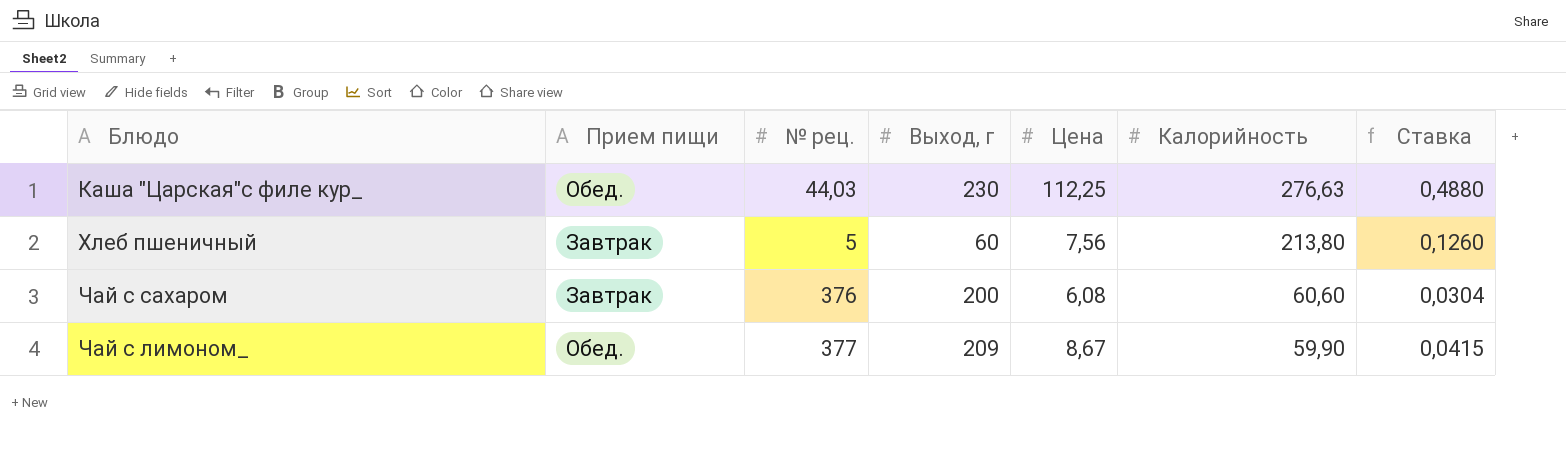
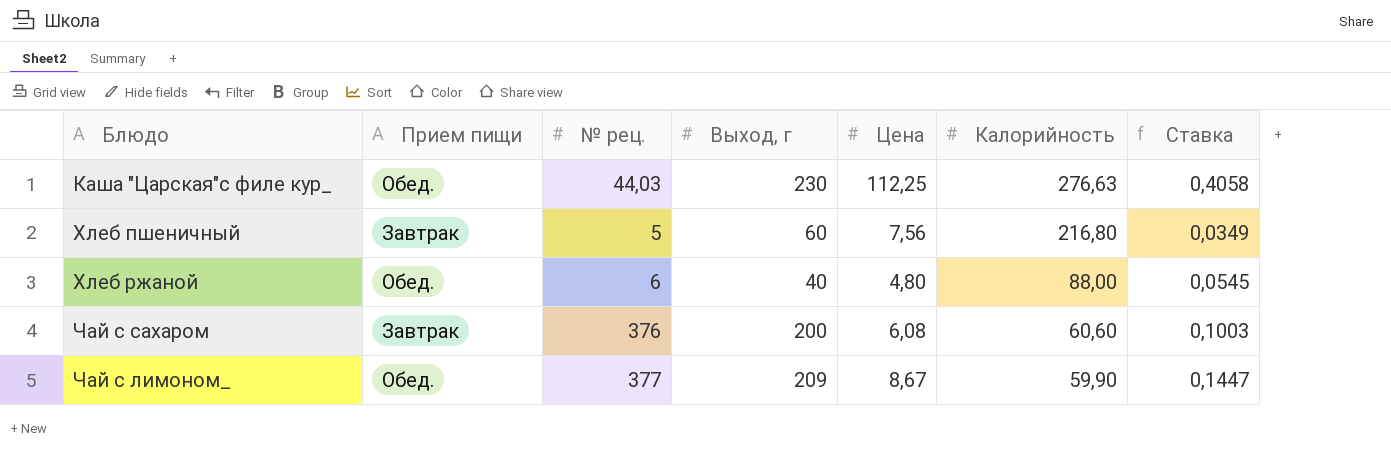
column Ставка | formula: [Цена] / [Выход, г] -> [Цена] / [Калорийность]
Хлеб пшеничный | Калорийность: 213,80 -> 216,80
row Хлеб ржаной: none -> Обед. | 6 | 40 | 4,80 | 88,00 | 0,0545

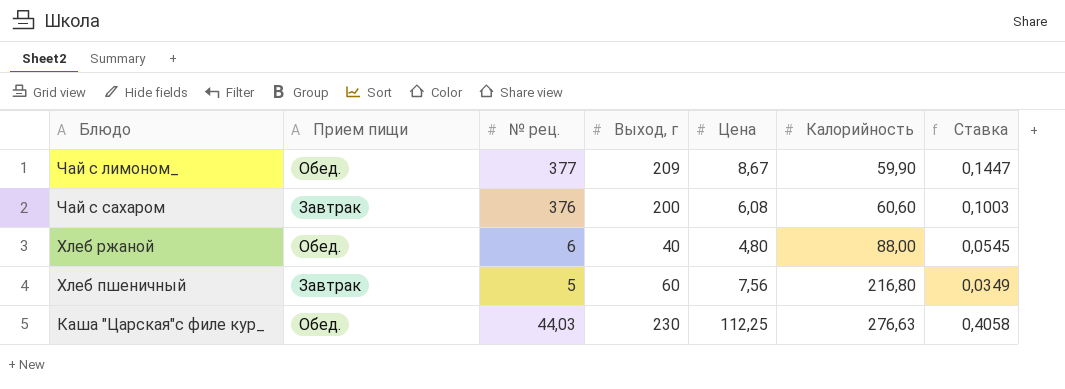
row order: Калорийность descending -> Калорийность ascending

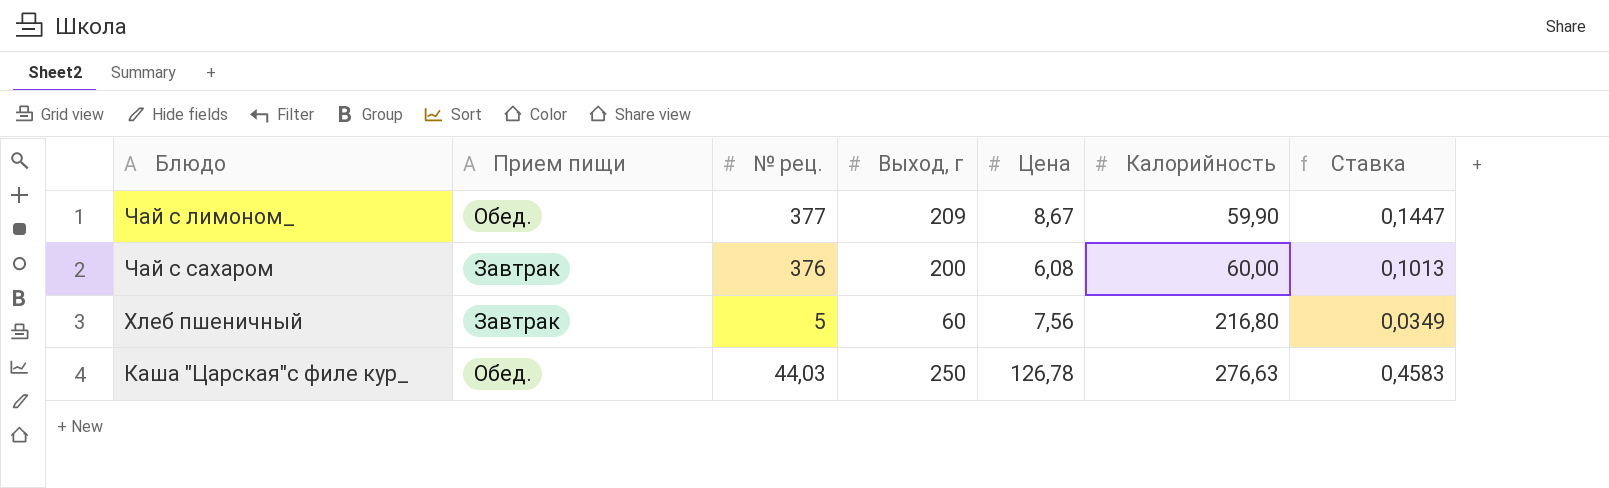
row Хлеб ржаной: Обед. | 6 | 40 | 4,80 | 88,00 | 0,0545 -> none
Чай с сахаром | Калорийность: 60,60 -> 60,00
Чай с сахаром | Ставка: 0,1003 -> 0,1013
Каша "Царская"с филе кур_ | Выход, г: 230 -> 250
Каша "Царская"с филе кур_ | Цена: 112,25 -> 126,78
Каша "Царская"с филе кур_ | Ставка: 0,4058 -> 0,4583

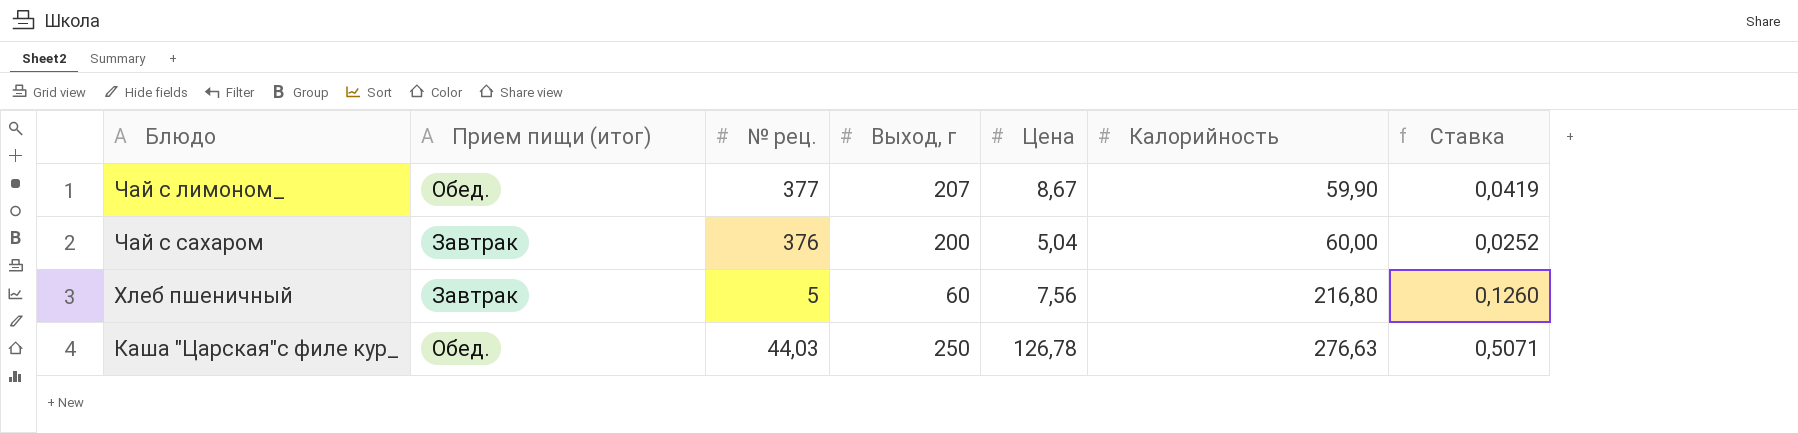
column name: Прием пищи -> Прием пищи (итог)
column Ставка | formula: [Цена] / [Калорийность] -> [Цена] / [Выход, г]
Чай с лимоном_ | Выход, г: 209 -> 207
Чай с сахаром | Цена: 6,08 -> 5,04

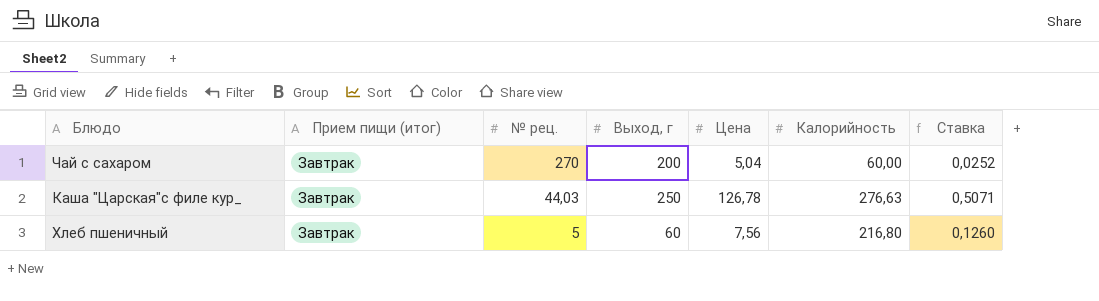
row order: Калорийность ascending -> № рец. descending
row Чай с лимоном_: Обед. | 377 | 207 | 8,67 | 59,90 | 0,0419 -> none
Чай с сахаром | № рец.: 376 -> 270
Каша "Царская"с филе кур_ | Прием пищи (итог): Обед. -> Завтрак

